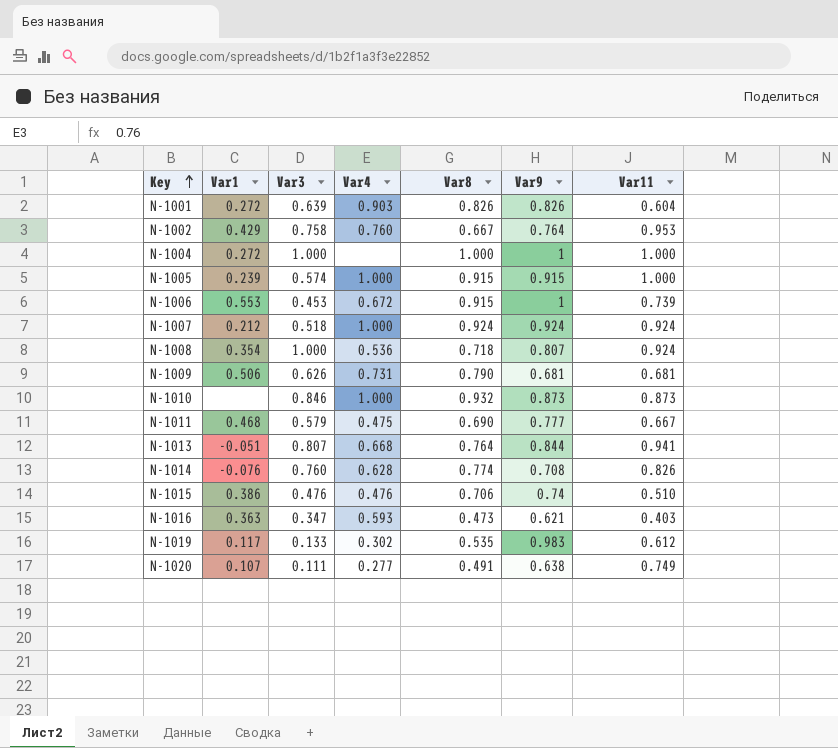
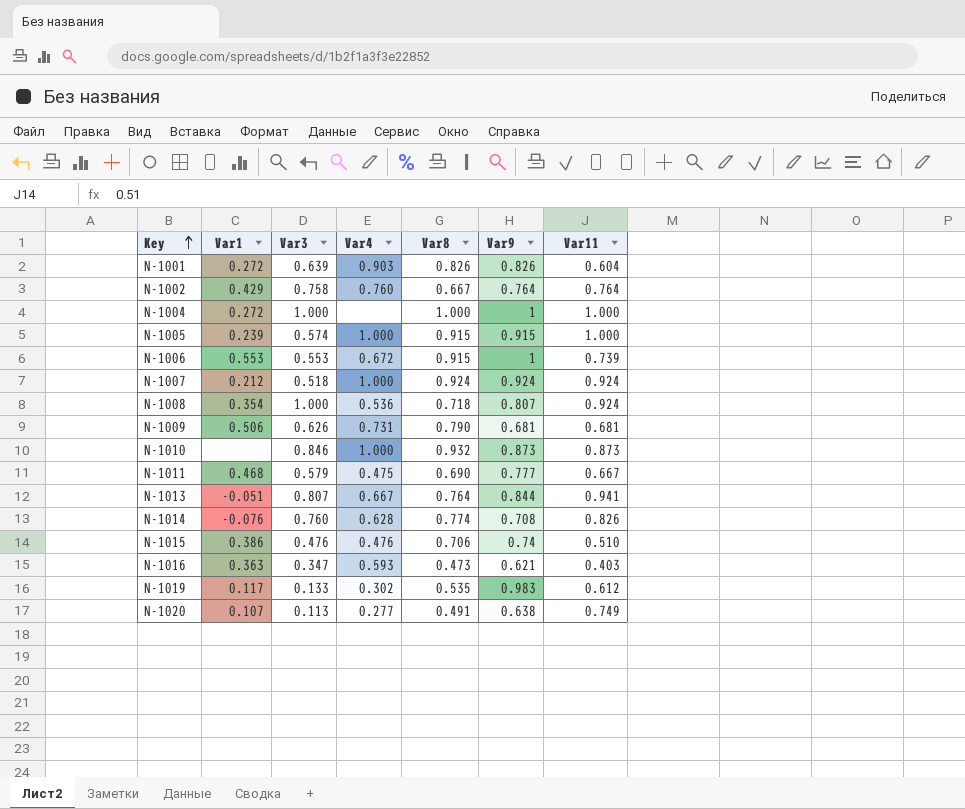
N-1002 | Var11: 0.953 -> 0.764
N-1006 | Var3: 0.453 -> 0.553
N-1013 | Var4: 0.668 -> 0.667
N-1020 | Var3: 0.111 -> 0.113

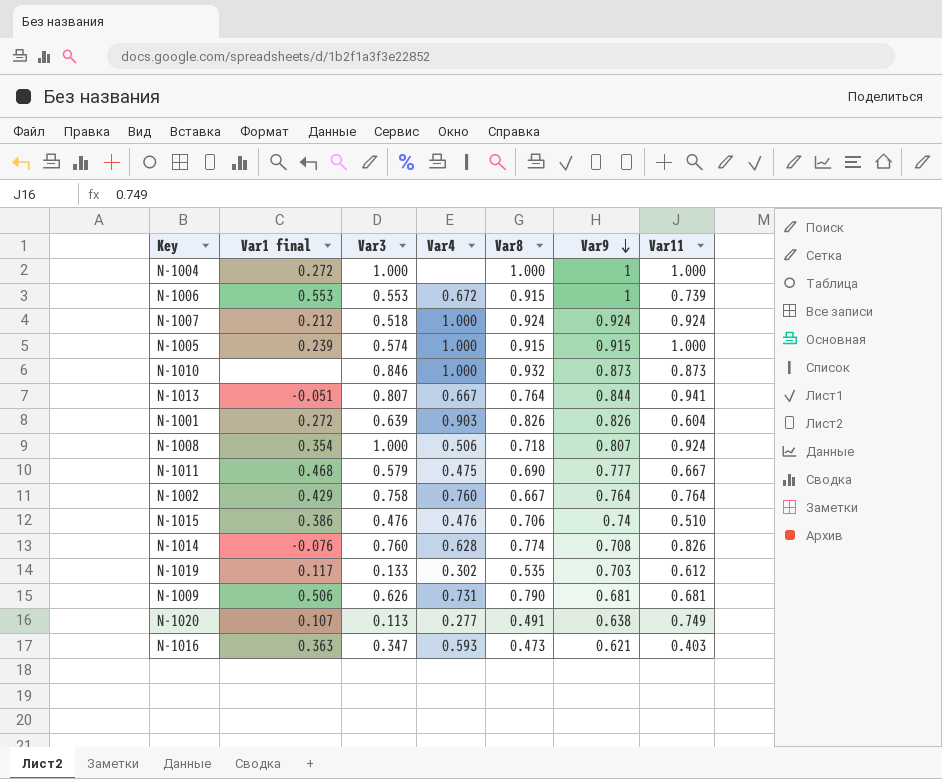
row order: Key ascending -> Var9 descending
column name: Var1 -> Var1 final
N-1008 | Var4: 0.536 -> 0.506
N-1019 | Var9: 0.983 -> 0.703

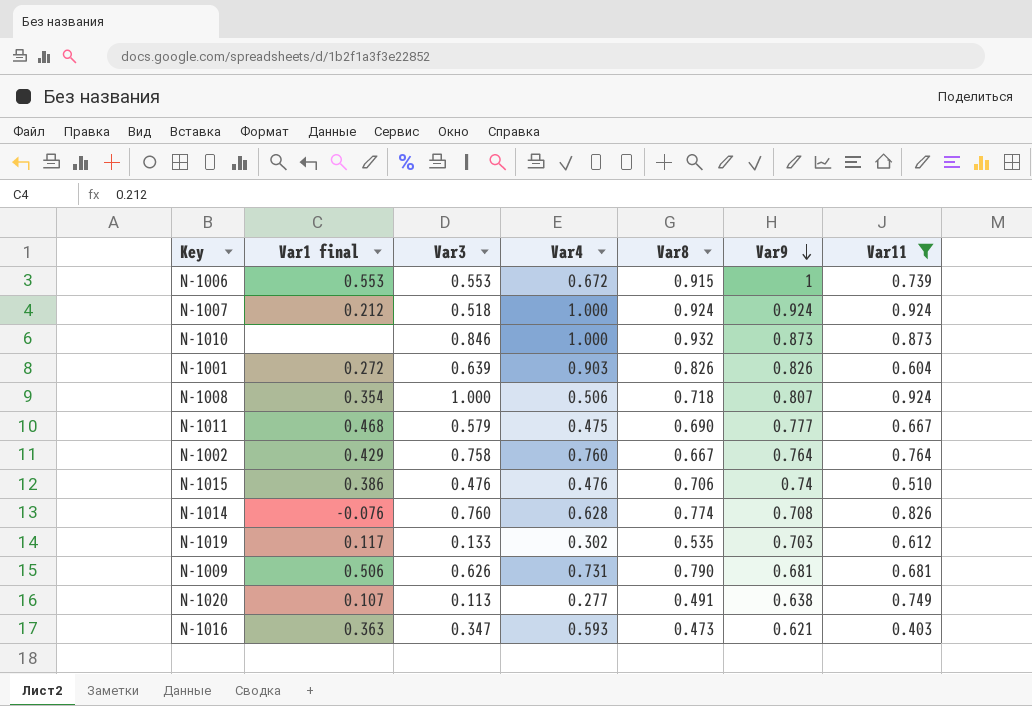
filter: none -> Var11 <= 0.924

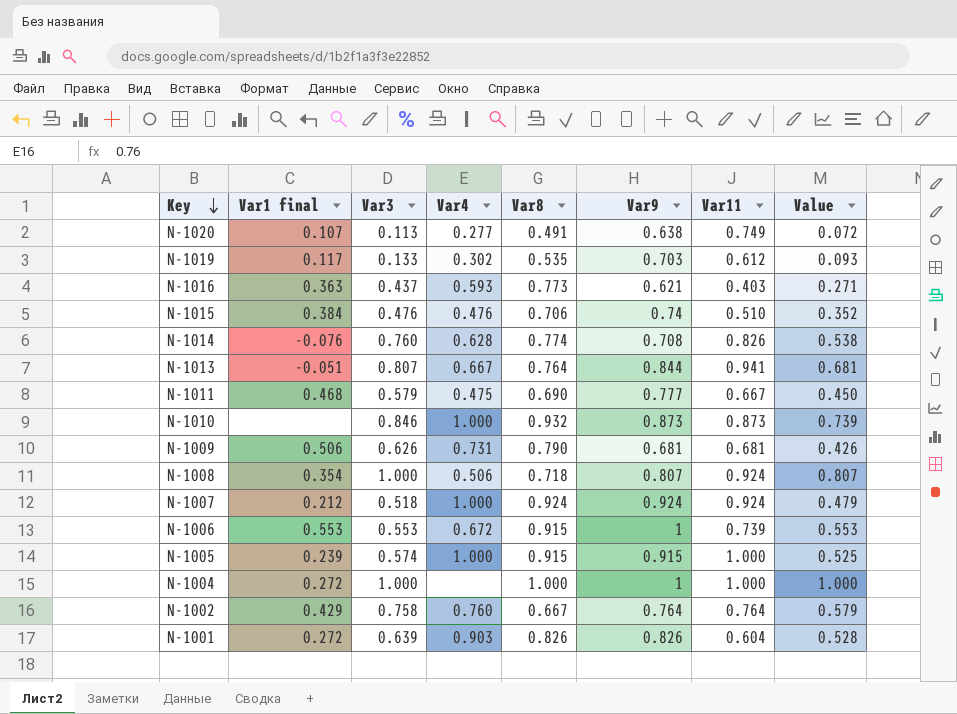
filter: Var11 <= 0.924 -> none
row order: Var9 descending -> Key descending
column Value | formula: none -> [Var3] * [Var9]
N-1016 | Var3: 0.347 -> 0.437
N-1016 | Var8: 0.473 -> 0.773
N-1015 | Var1 final: 0.386 -> 0.384

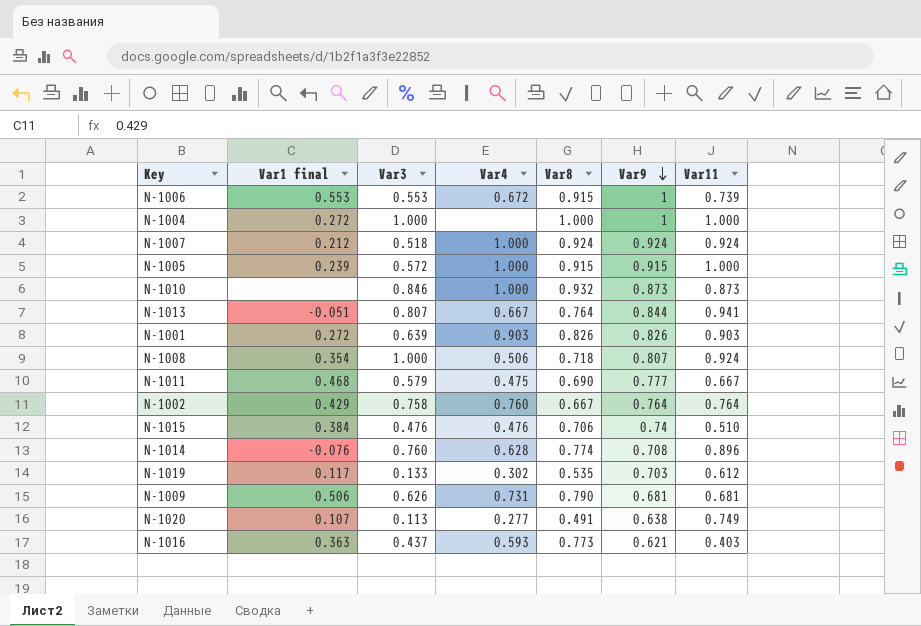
row order: Key descending -> Var9 descending
column Value | formula: [Var3] * [Var9] -> none
N-1005 | Var3: 0.574 -> 0.572
N-1001 | Var11: 0.604 -> 0.903
N-1014 | Var11: 0.826 -> 0.896

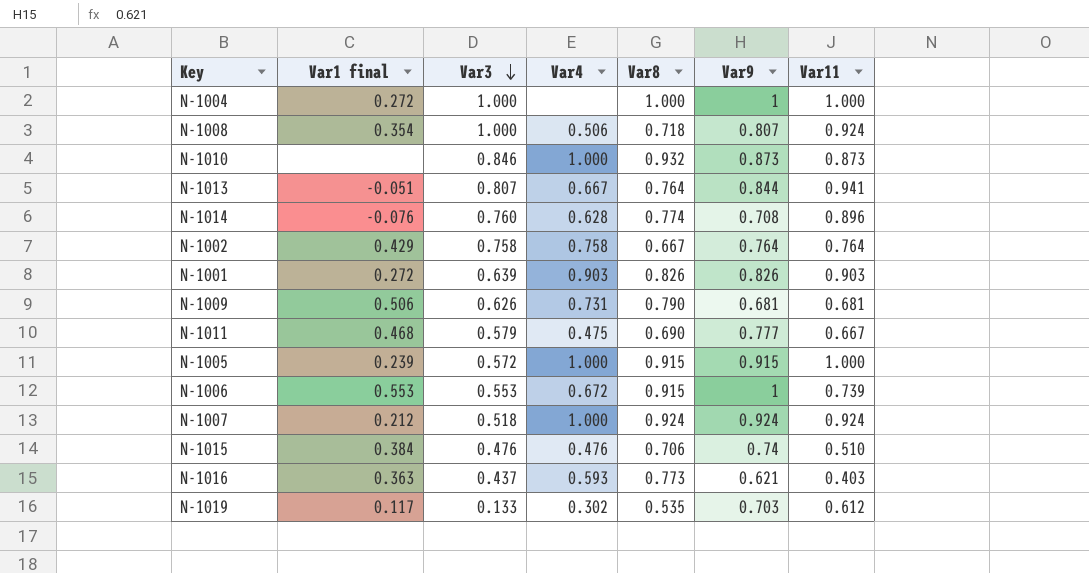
row order: Var9 descending -> Var3 descending
row N-1020: 0.107 | 0.113 | 0.277 | 0.491 | 0.638 | 0.749 -> none
N-1002 | Var4: 0.760 -> 0.758

